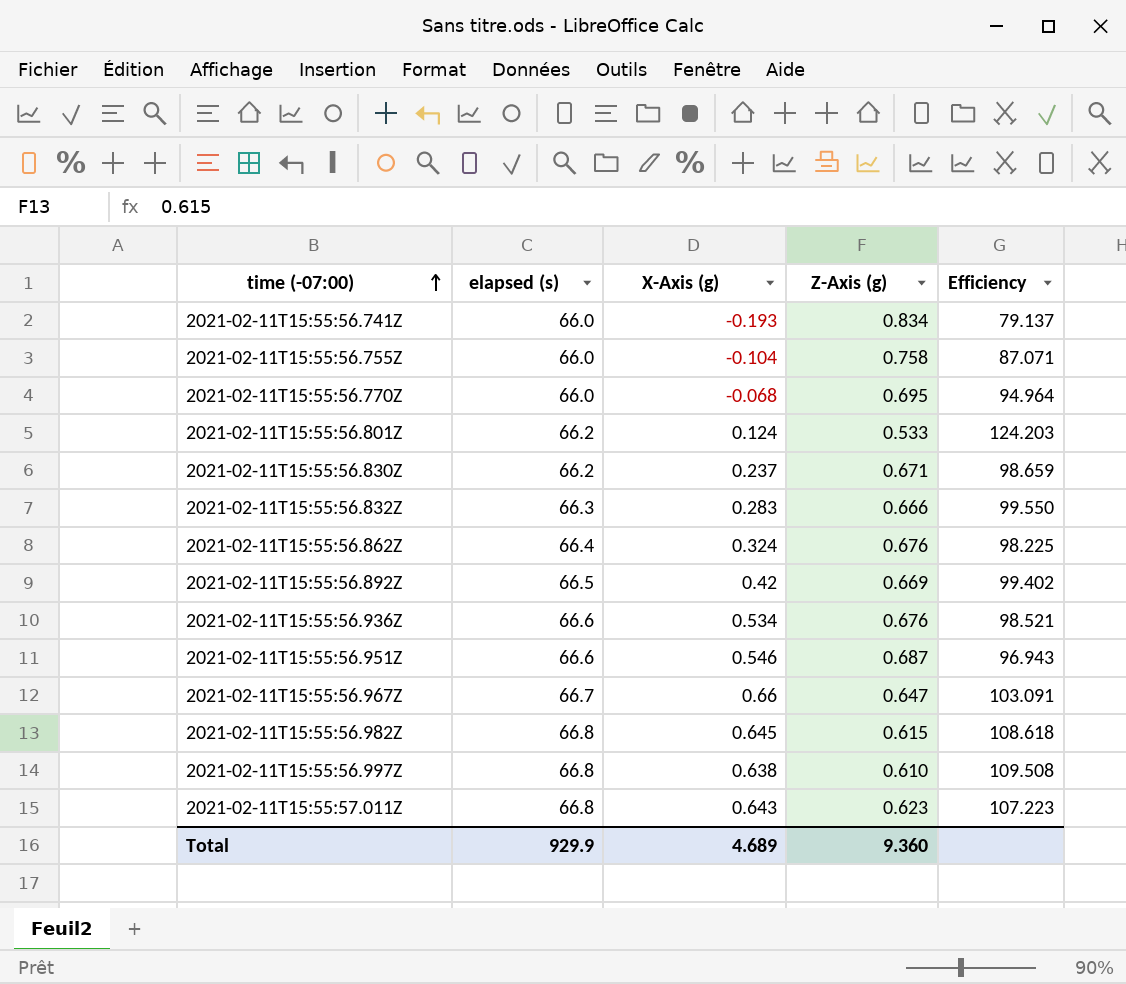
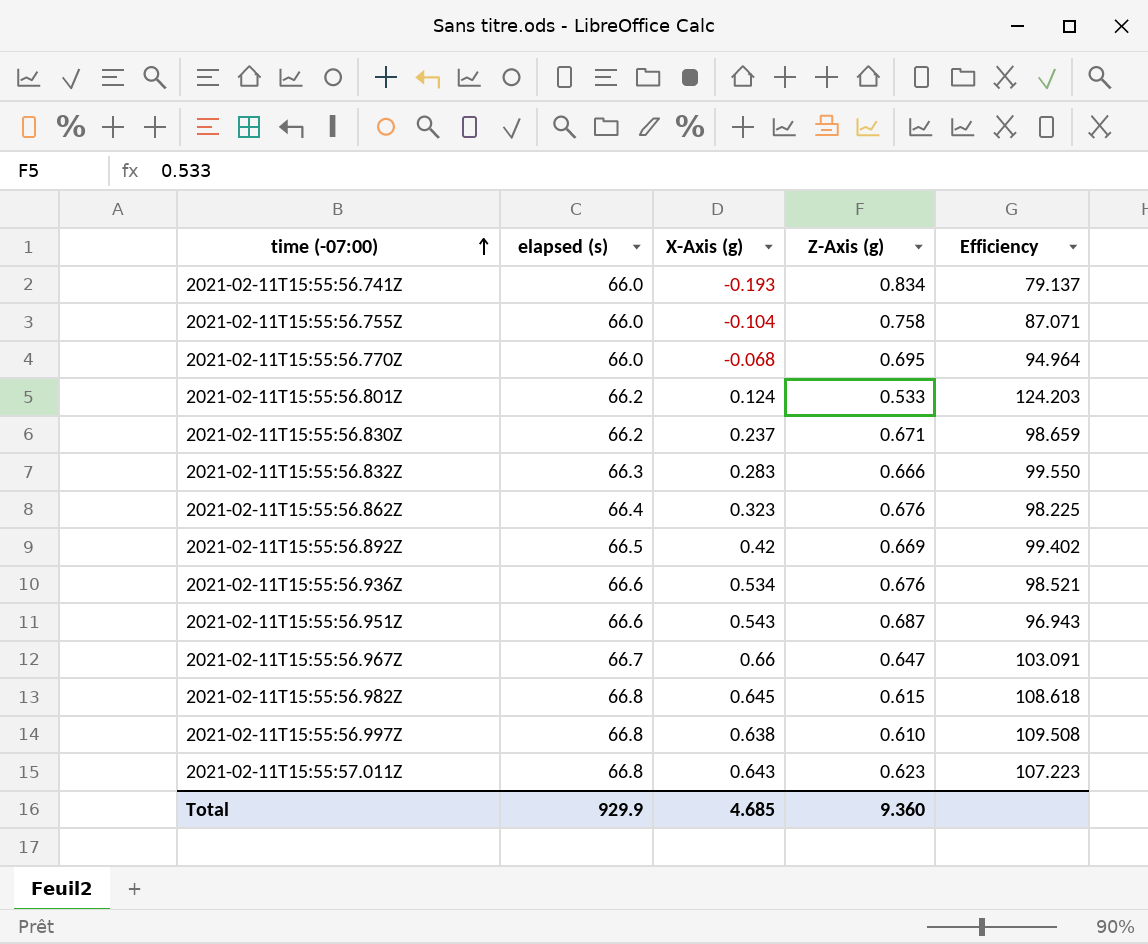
2021-02-11T15:55:56.862Z | X-Axis (g): 0.324 -> 0.323
2021-02-11T15:55:56.951Z | X-Axis (g): 0.546 -> 0.543
Total | X-Axis (g): 4.689 -> 4.685

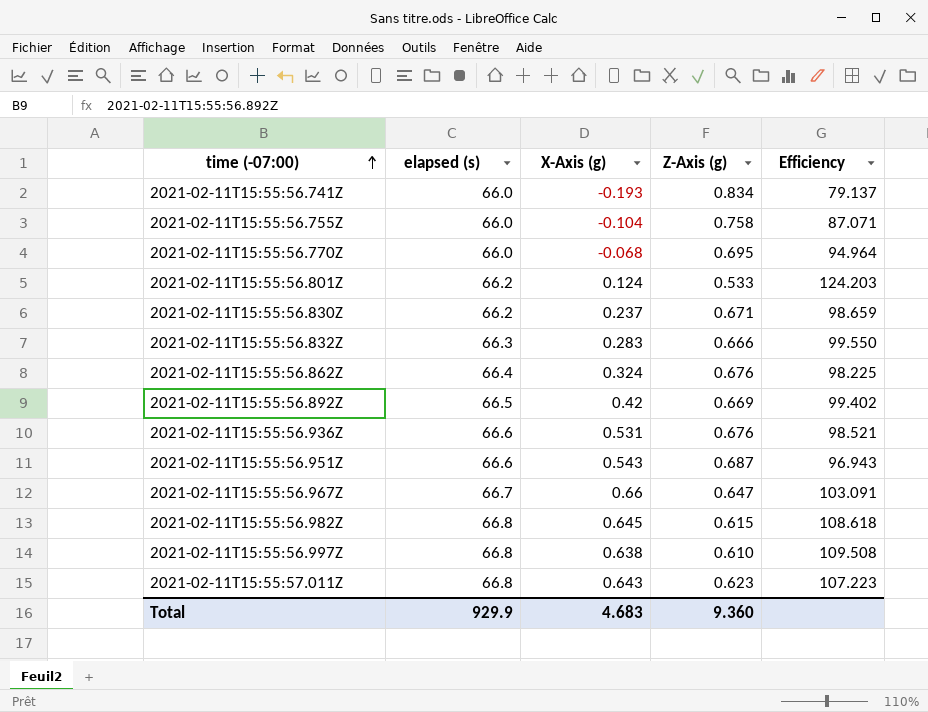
2021-02-11T15:55:56.862Z | X-Axis (g): 0.323 -> 0.324
2021-02-11T15:55:56.936Z | X-Axis (g): 0.534 -> 0.531
Total | X-Axis (g): 4.685 -> 4.683

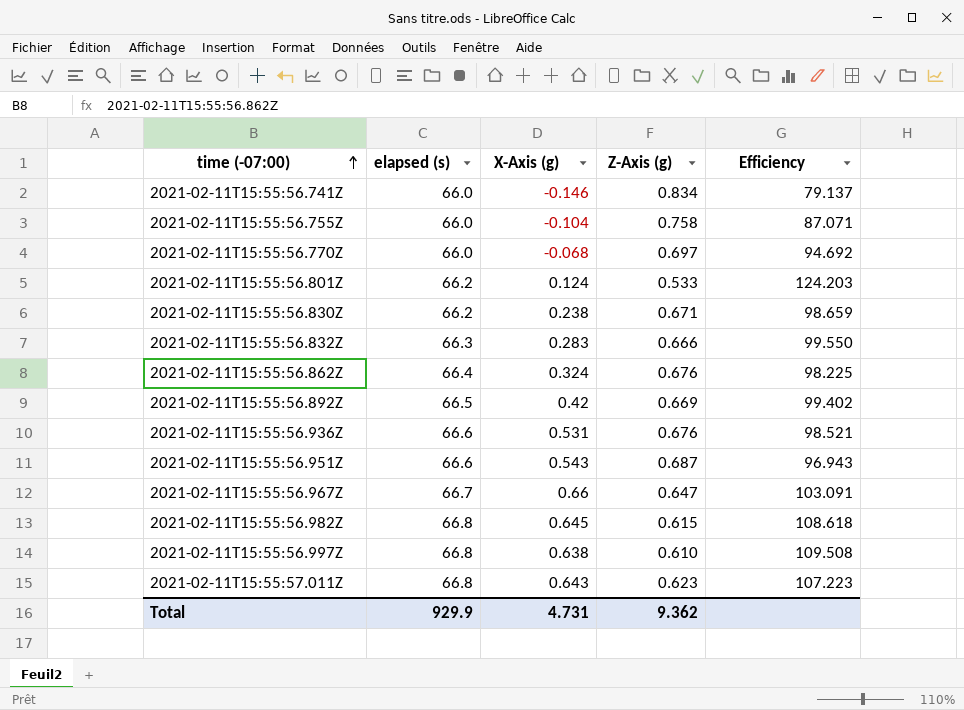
2021-02-11T15:55:56.741Z | X-Axis (g): -0.193 -> -0.146
2021-02-11T15:55:56.770Z | Z-Axis (g): 0.695 -> 0.697
2021-02-11T15:55:56.770Z | Efficiency: 94.964 -> 94.692
2021-02-11T15:55:56.830Z | X-Axis (g): 0.237 -> 0.238
Total | X-Axis (g): 4.683 -> 4.731
Total | Z-Axis (g): 9.360 -> 9.362

